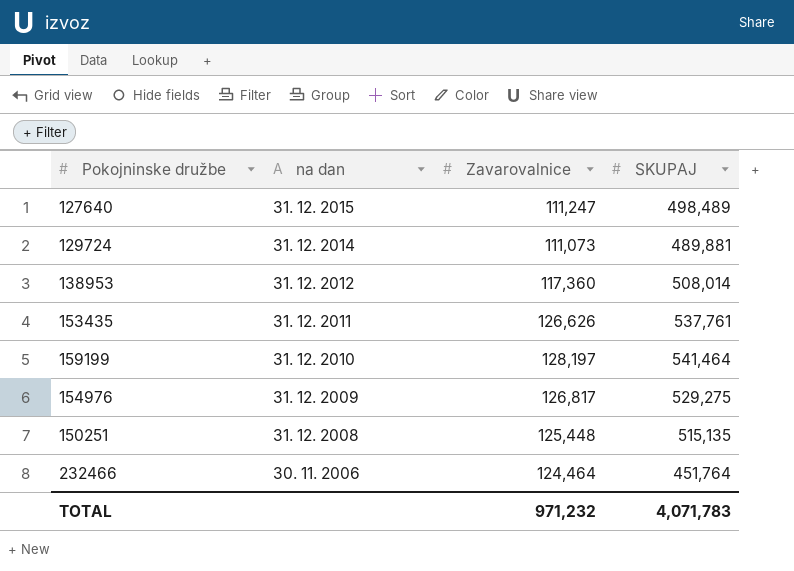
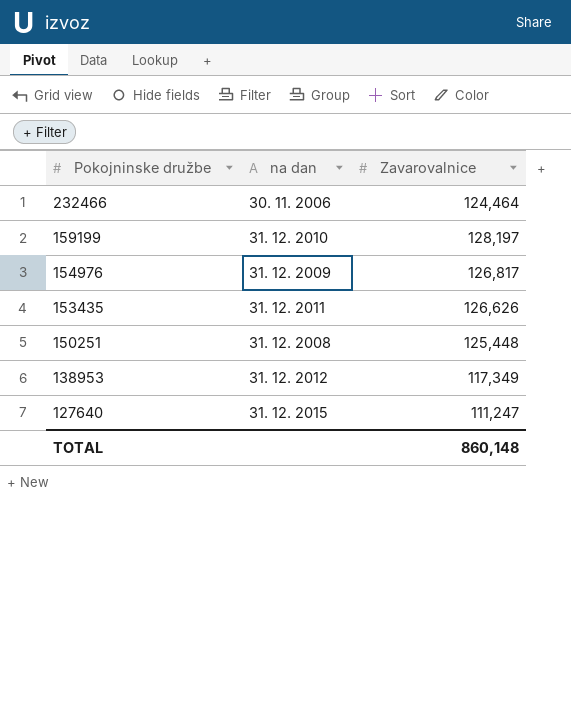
row order: na dan descending -> Pokojninske družbe descending
column SKUPAJ | position: 4 -> none
row 129724: 31. 12. 2014 | 111,073 | 489,881 -> none
138953 | Zavarovalnice: 117,360 -> 117,349
TOTAL | Zavarovalnice: 971,232 -> 860,148

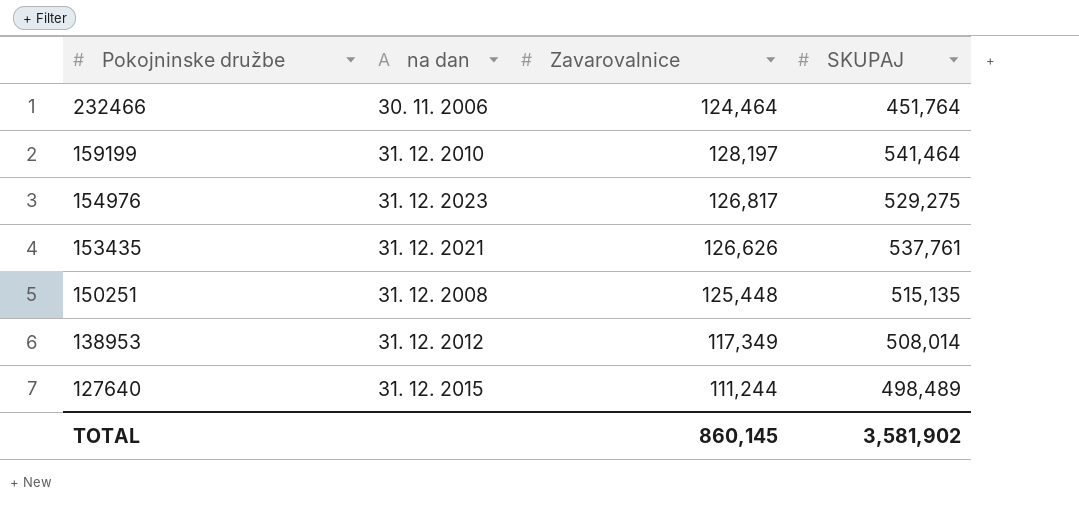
column SKUPAJ | position: none -> 4
154976 | na dan: 31. 12. 2009 -> 31. 12. 2023
153435 | na dan: 31. 12. 2011 -> 31. 12. 2021
127640 | Zavarovalnice: 111,247 -> 111,244
TOTAL | Zavarovalnice: 860,148 -> 860,145

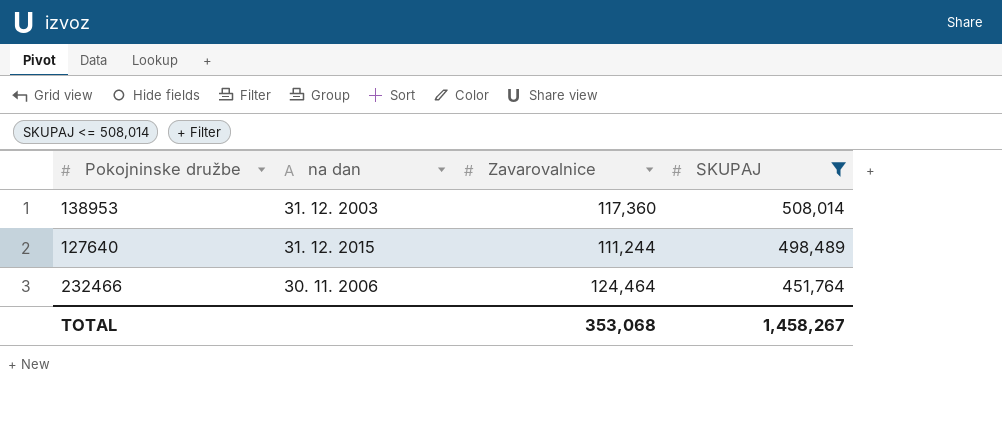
filter: none -> SKUPAJ <= 508,014
row order: Pokojninske družbe descending -> SKUPAJ descending
138953 | na dan: 31. 12. 2012 -> 31. 12. 2003
138953 | Zavarovalnice: 117,349 -> 117,360
TOTAL | Zavarovalnice: 860,145 -> 353,068
TOTAL | SKUPAJ: 3,581,902 -> 1,458,267

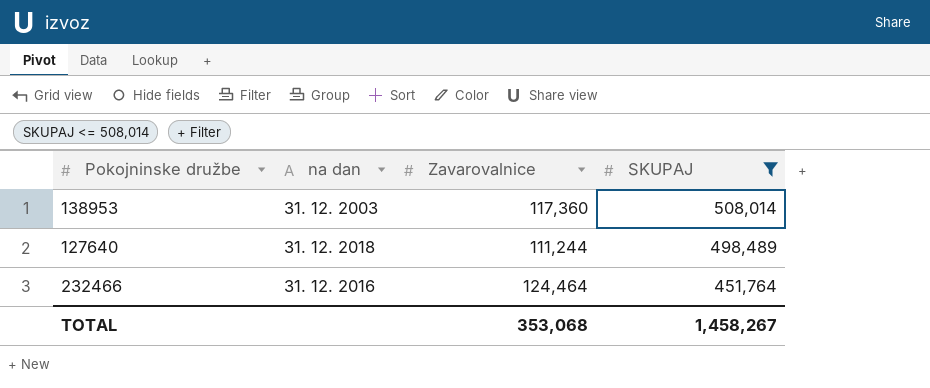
127640 | na dan: 31. 12. 2015 -> 31. 12. 2018
232466 | na dan: 30. 11. 2006 -> 31. 12. 2016

